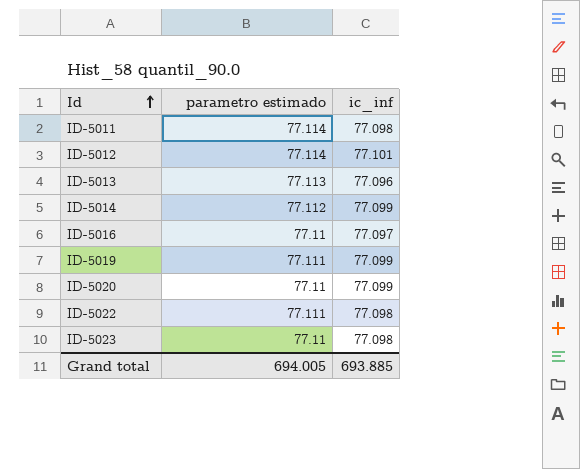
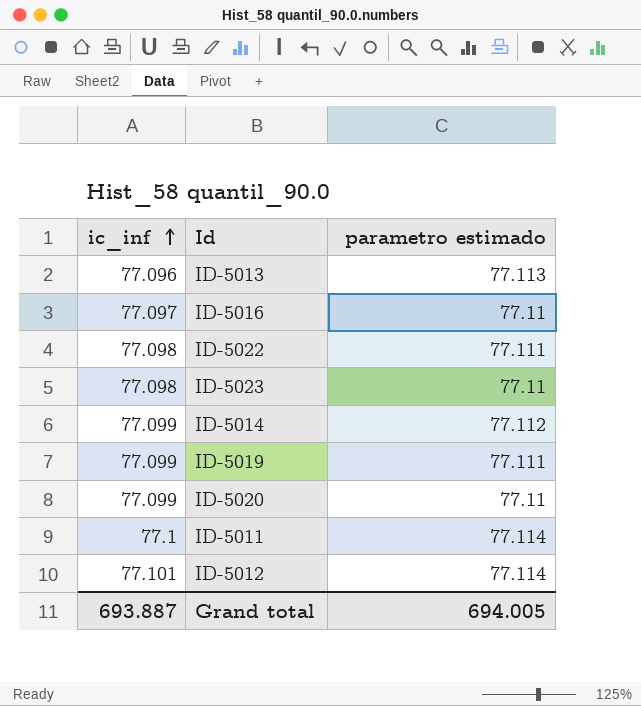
row order: Id ascending -> ic_inf ascending
column ic_inf | position: 3 -> 1
ID-5011 | ic_inf: 77.098 -> 77.1
Grand total | ic_inf: 693.885 -> 693.887

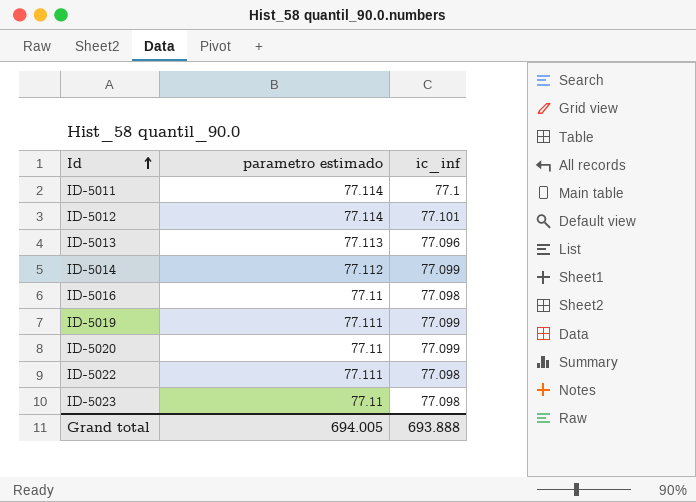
row order: ic_inf ascending -> Id ascending
column ic_inf | position: 1 -> 3
ID-5016 | ic_inf: 77.097 -> 77.098
Grand total | ic_inf: 693.887 -> 693.888

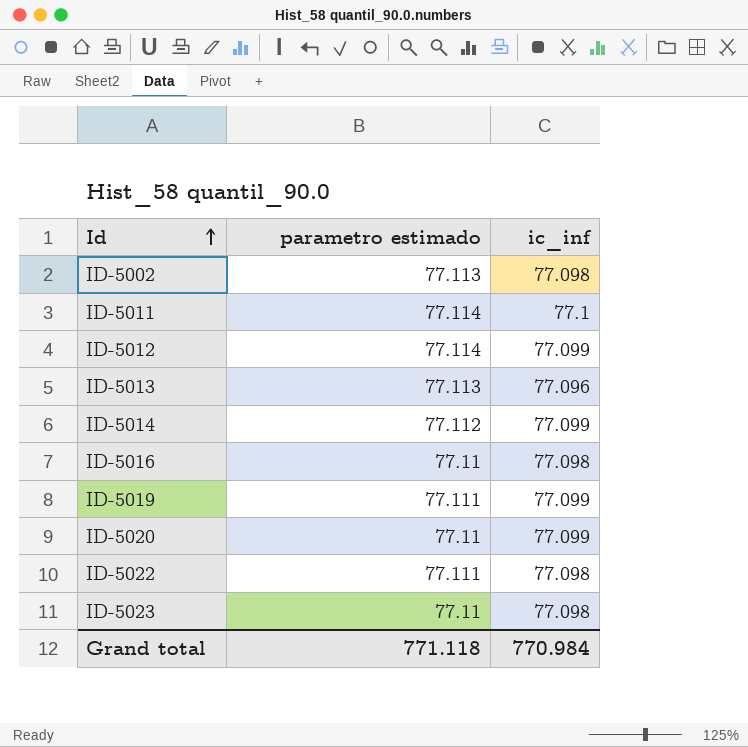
row ID-5002: none -> 77.113 | 77.098
ID-5012 | ic_inf: 77.101 -> 77.099
Grand total | parametro estimado: 694.005 -> 771.118
Grand total | ic_inf: 693.888 -> 770.984

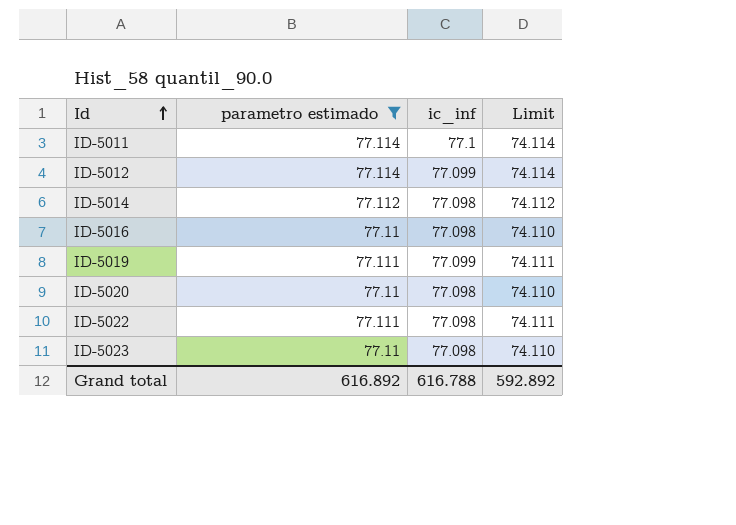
filter: none -> parametro estimado != 77.113
column Limit | formula: none -> [parametro estimado] - 3
ID-5014 | ic_inf: 77.099 -> 77.098
ID-5020 | ic_inf: 77.099 -> 77.098
Grand total | parametro estimado: 771.118 -> 616.892
Grand total | ic_inf: 770.984 -> 616.788

